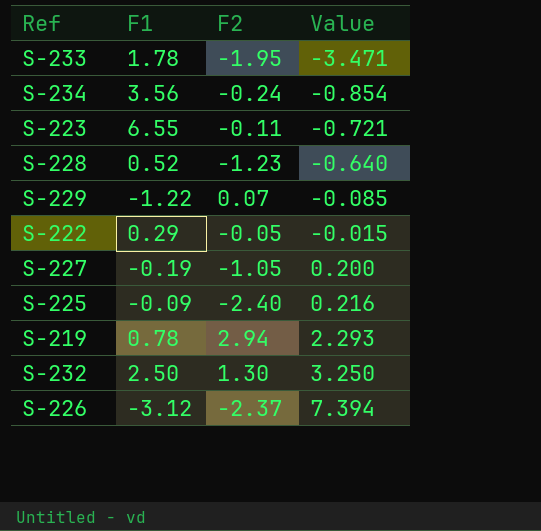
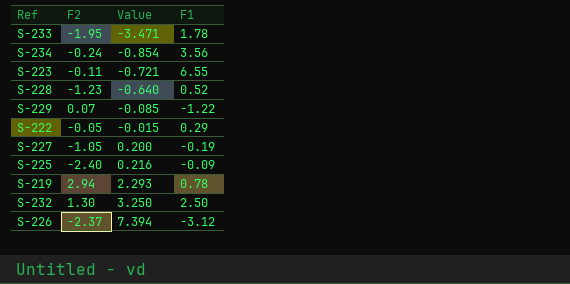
column F1 | position: 2 -> 4

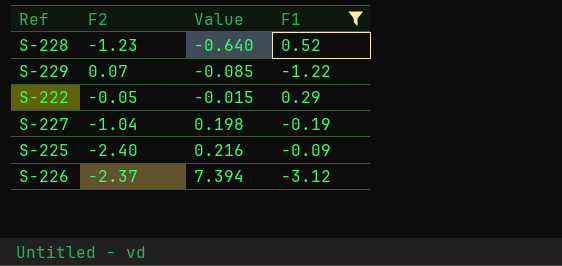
filter: none -> F1 <= 0.52
S-227 | F2: -1.05 -> -1.04
S-227 | Value: 0.200 -> 0.198

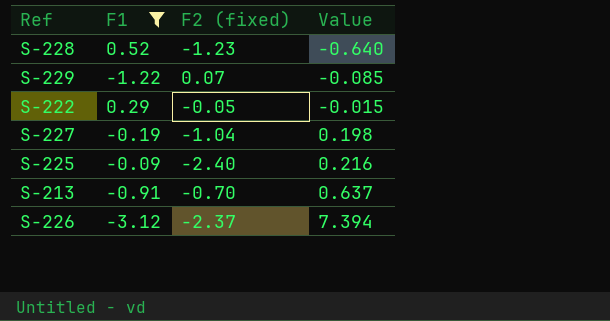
column F1 | position: 4 -> 2
column name: F2 -> F2 (fixed)
row S-213: none -> -0.91 | -0.70 | 0.637

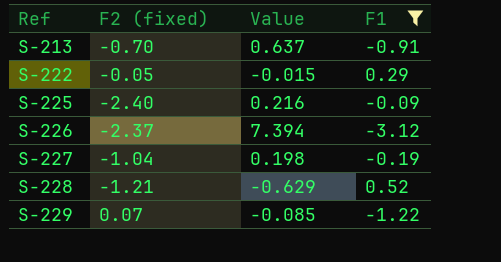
row order: Value ascending -> Ref ascending
column F1 | position: 2 -> 4
S-228 | F2 (fixed): -1.23 -> -1.21
S-228 | Value: -0.640 -> -0.629

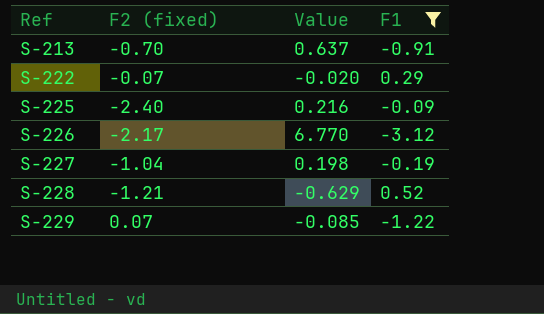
S-222 | F2 (fixed): -0.05 -> -0.07
S-222 | Value: -0.015 -> -0.020
S-226 | F2 (fixed): -2.37 -> -2.17
S-226 | Value: 7.394 -> 6.770

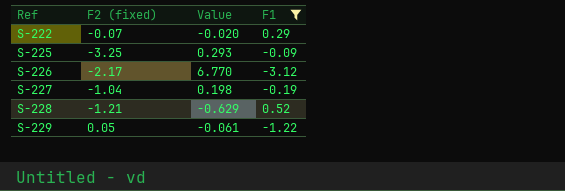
row S-213: -0.70 | 0.637 | -0.91 -> none
S-225 | F2 (fixed): -2.40 -> -3.25
S-225 | Value: 0.216 -> 0.293
S-229 | F2 (fixed): 0.07 -> 0.05
S-229 | Value: -0.085 -> -0.061

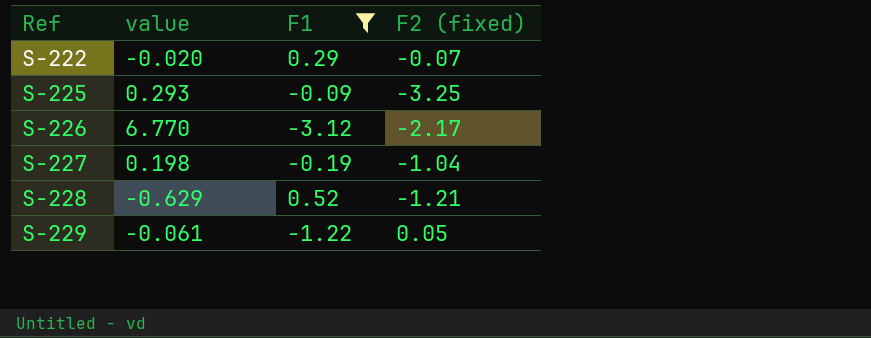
column name: Value -> value
column F2 (fixed) | position: 2 -> 4

